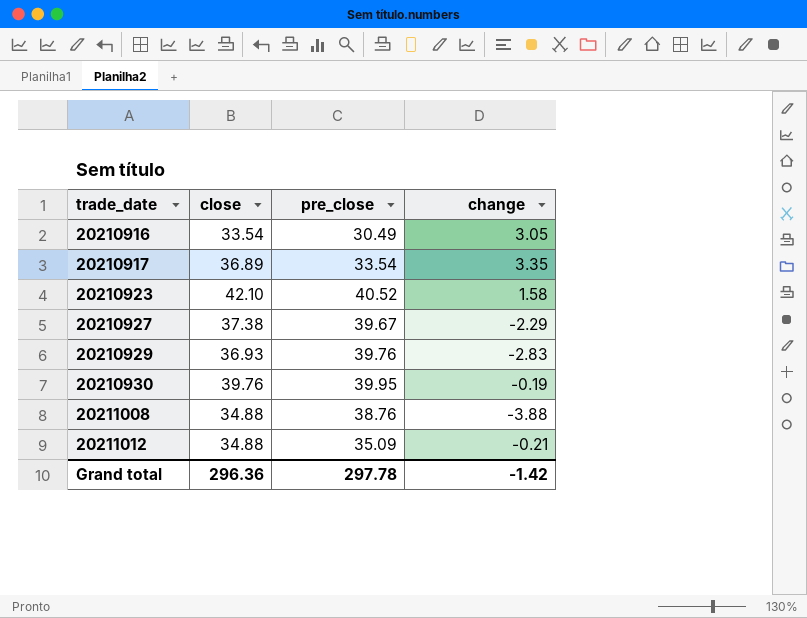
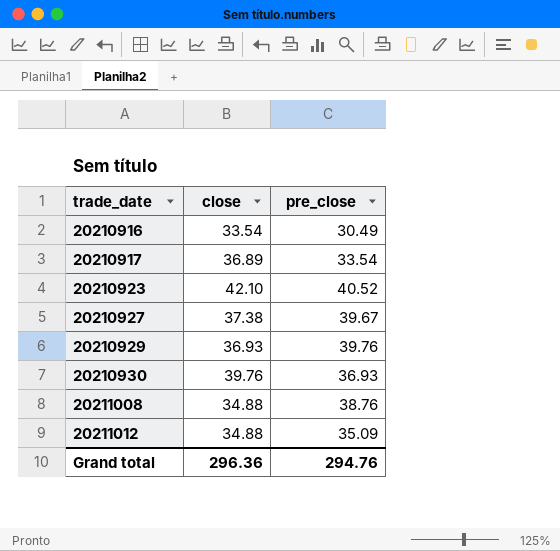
column change | formula: [close] - [pre_close] -> none
20210930 | pre_close: 39.95 -> 36.93
Grand total | pre_close: 297.78 -> 294.76

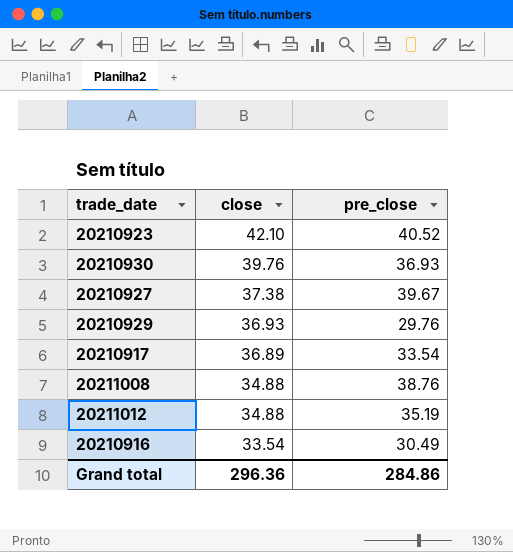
row order: trade_date ascending -> close descending
20210929 | pre_close: 39.76 -> 29.76
20211012 | pre_close: 35.09 -> 35.19
Grand total | pre_close: 294.76 -> 284.86

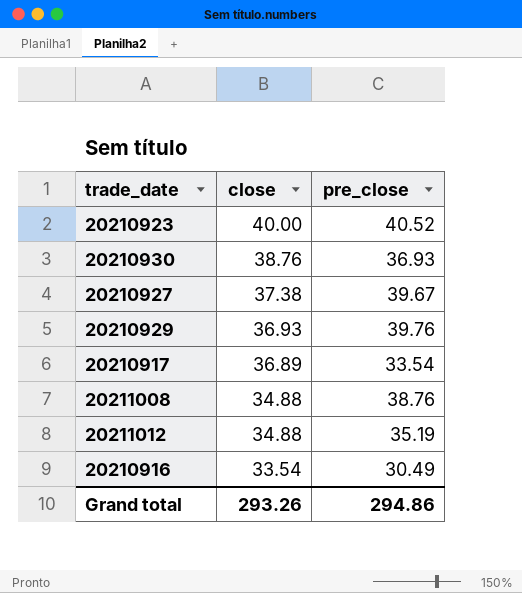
20210923 | close: 42.10 -> 40.00
20210930 | close: 39.76 -> 38.76
20210929 | pre_close: 29.76 -> 39.76
Grand total | close: 296.36 -> 293.26
Grand total | pre_close: 284.86 -> 294.86

